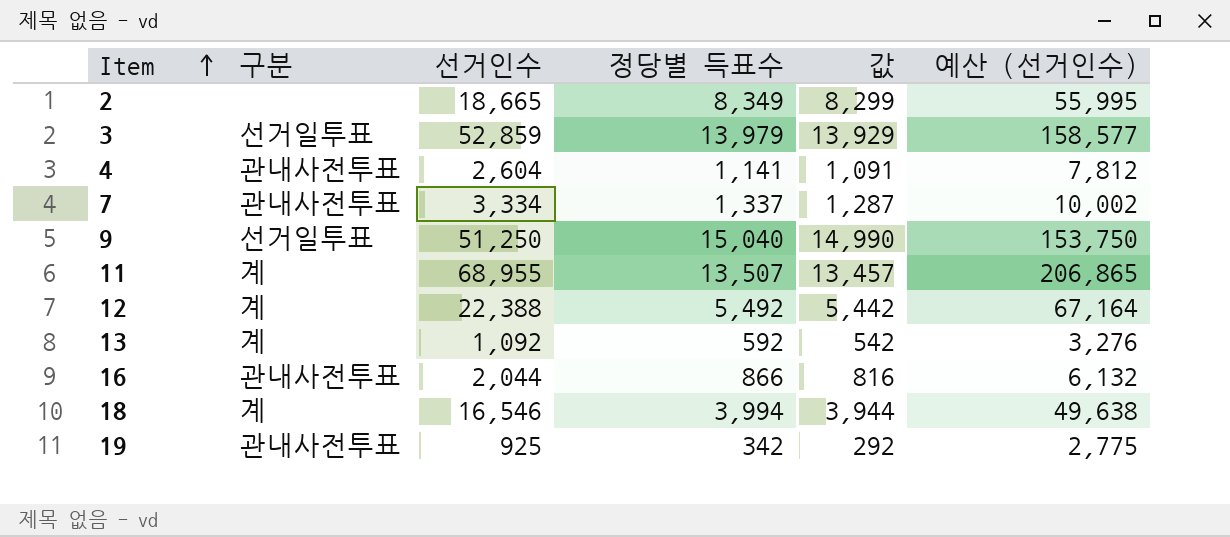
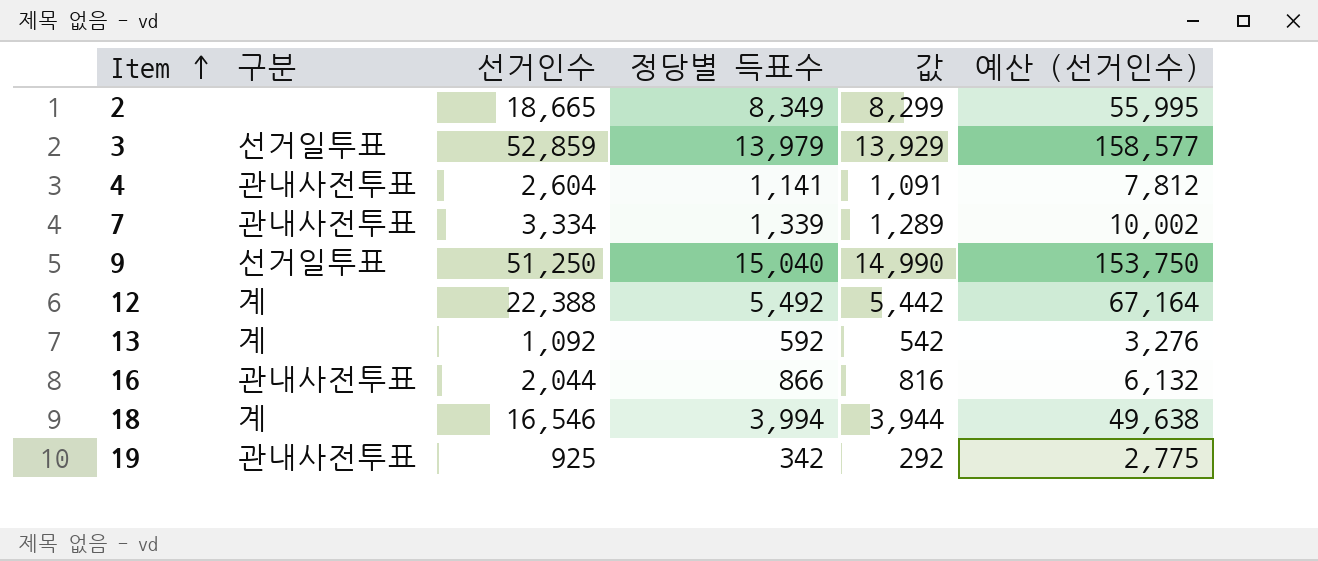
row 11: 계 | 68,955 | 13,507 | 13,457 | 206,865 -> none
7 | 정당별 득표수: 1,337 -> 1,339
7 | 값: 1,287 -> 1,289

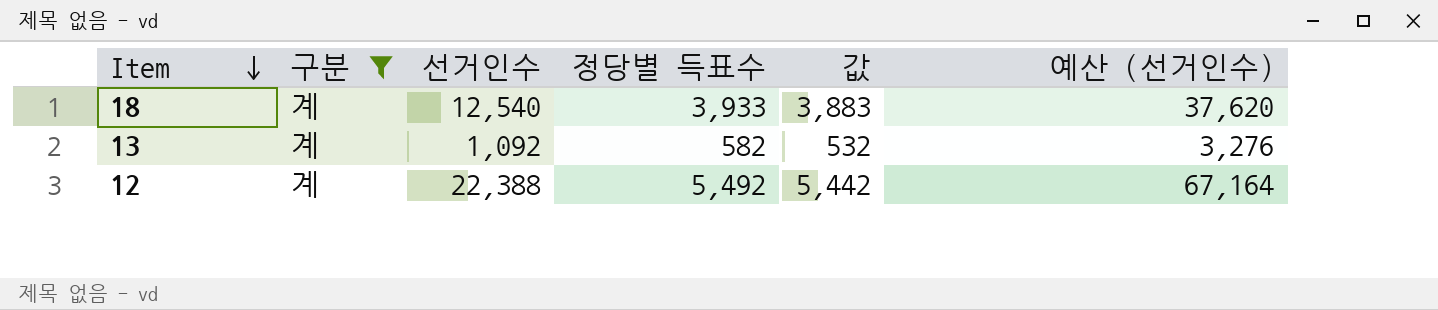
filter: none -> 구분 = 계
row order: Item ascending -> Item descending
18 | 선거인수: 16,546 -> 12,540
18 | 정당별 득표수: 3,994 -> 3,933
18 | 값: 3,944 -> 3,883
18 | 예산 (선거인수): 49,638 -> 37,620
13 | 정당별 득표수: 592 -> 582
13 | 값: 542 -> 532

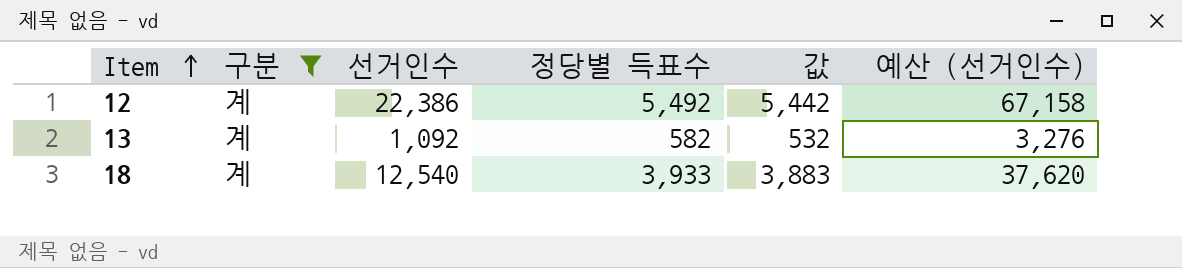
row order: Item descending -> Item ascending
12 | 선거인수: 22,388 -> 22,386
12 | 예산 (선거인수): 67,164 -> 67,158

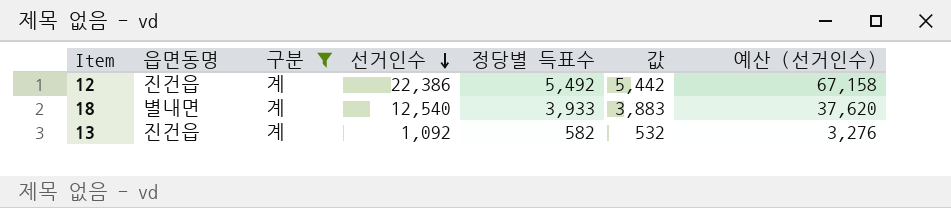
row order: Item ascending -> 선거인수 descending
column 읍면동명 | position: none -> 2

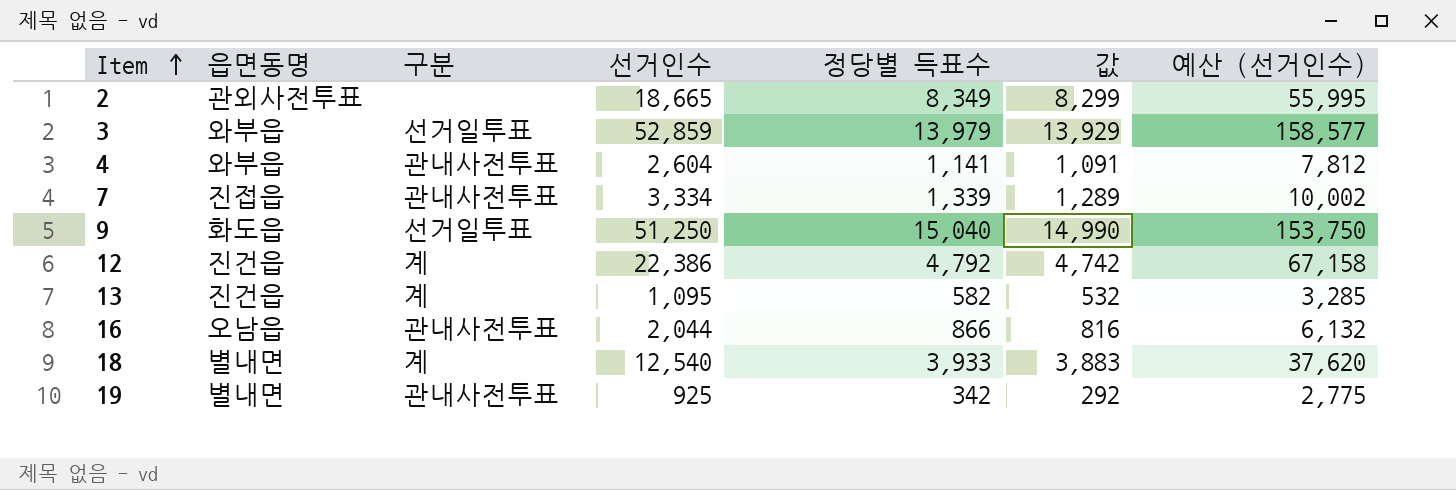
filter: 구분 = 계 -> none
row order: 선거인수 descending -> Item ascending
12 | 정당별 득표수: 5,492 -> 4,792
12 | 값: 5,442 -> 4,742
13 | 선거인수: 1,092 -> 1,095
13 | 예산 (선거인수): 3,276 -> 3,285

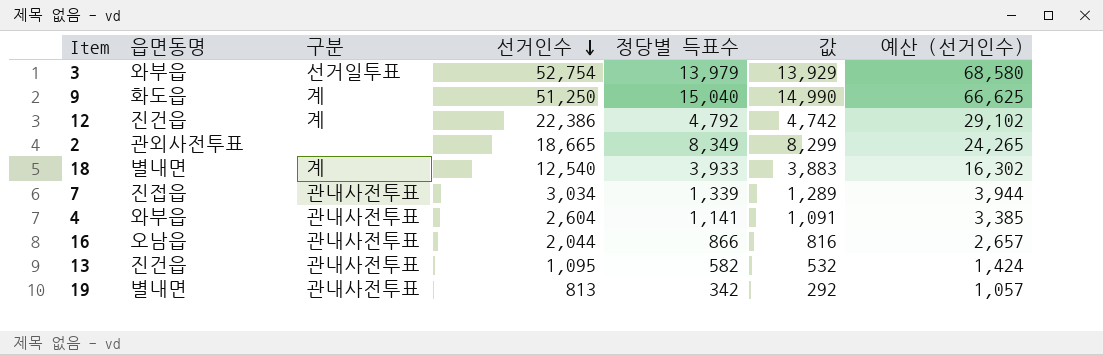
row order: Item ascending -> 선거인수 descending
column 예산 (선거인수) | formula: [선거인수] * 3 -> [선거인수] * 1.3
3 | 선거인수: 52,859 -> 52,754
9 | 구분: 선거일투표 -> 계
7 | 선거인수: 3,334 -> 3,034
13 | 구분: 계 -> 관내사전투표
19 | 선거인수: 925 -> 813

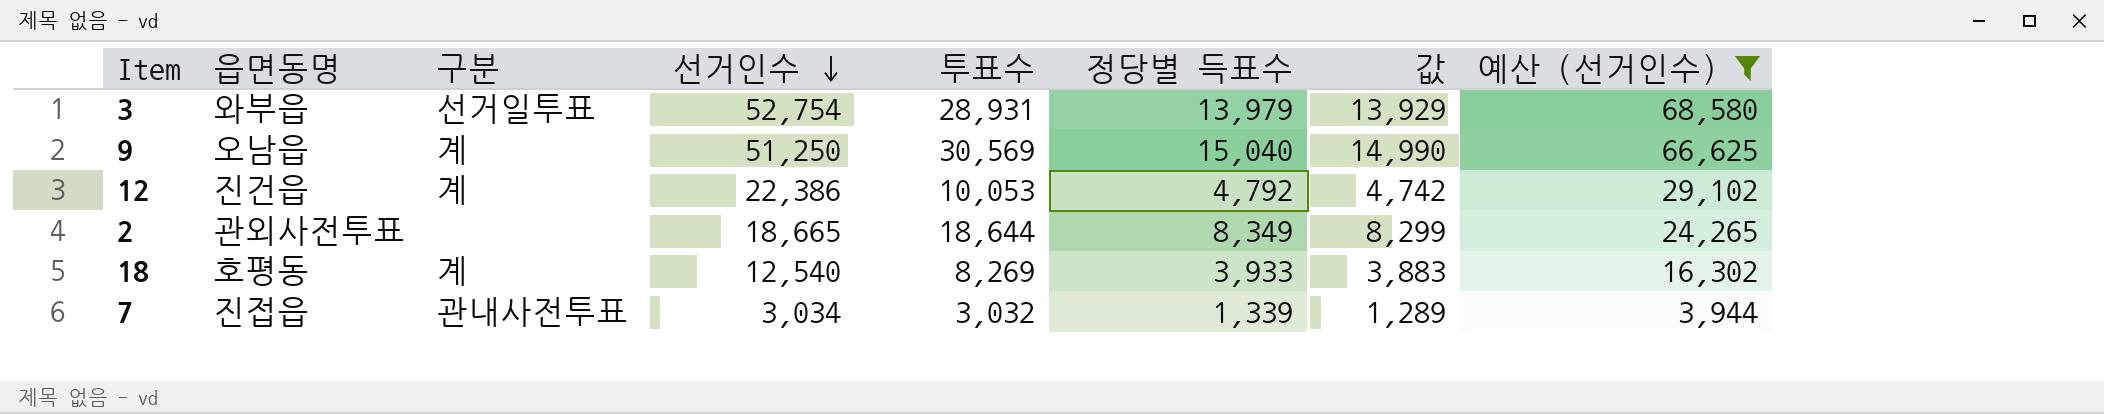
filter: none -> 예산 (선거인수) >= 3,944
column 투표수 | position: none -> 5
9 | 읍면동명: 화도읍 -> 오남읍
18 | 읍면동명: 별내면 -> 호평동

